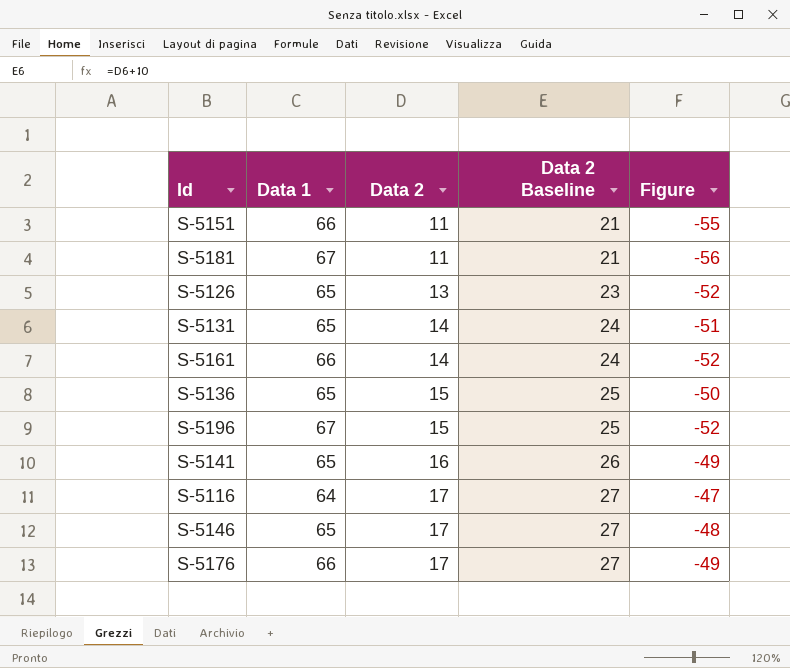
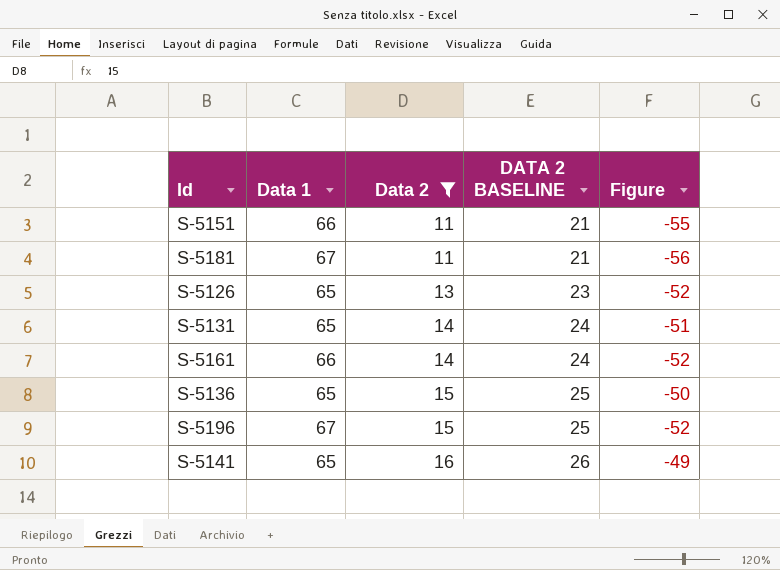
filter: none -> Data 2 != 17
column name: Data 2 Baseline -> DATA 2 BASELINE

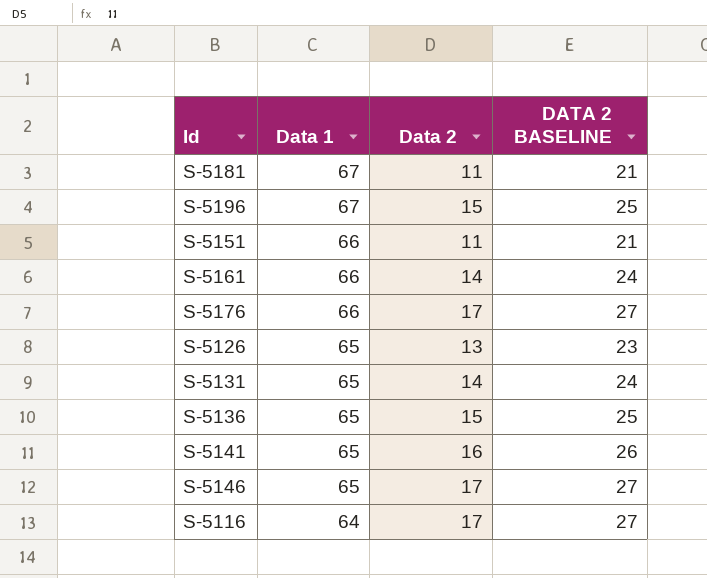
filter: Data 2 != 17 -> none
row order: Data 2 ascending -> Data 1 descending
column Figure | formula: [Data 2] - [Data 1] -> none

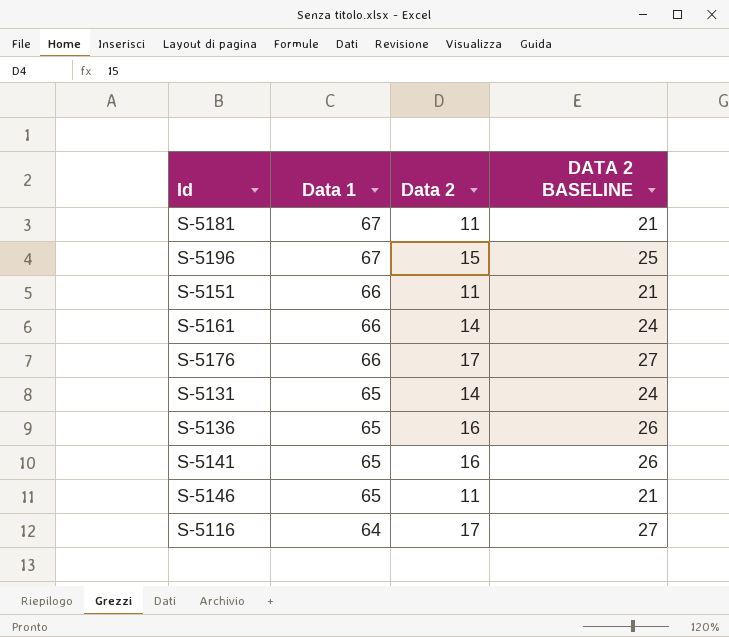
row S-5126: 65 | 13 | 23 -> none
S-5136 | Data 2: 15 -> 16
S-5136 | DATA 2 BASELINE: 25 -> 26
S-5146 | Data 2: 17 -> 11
S-5146 | DATA 2 BASELINE: 27 -> 21

